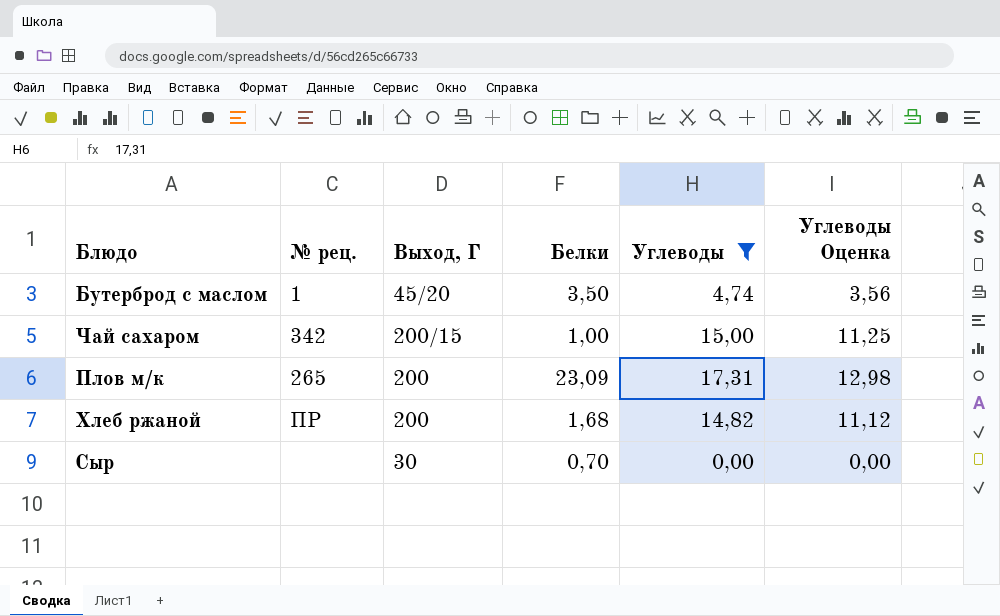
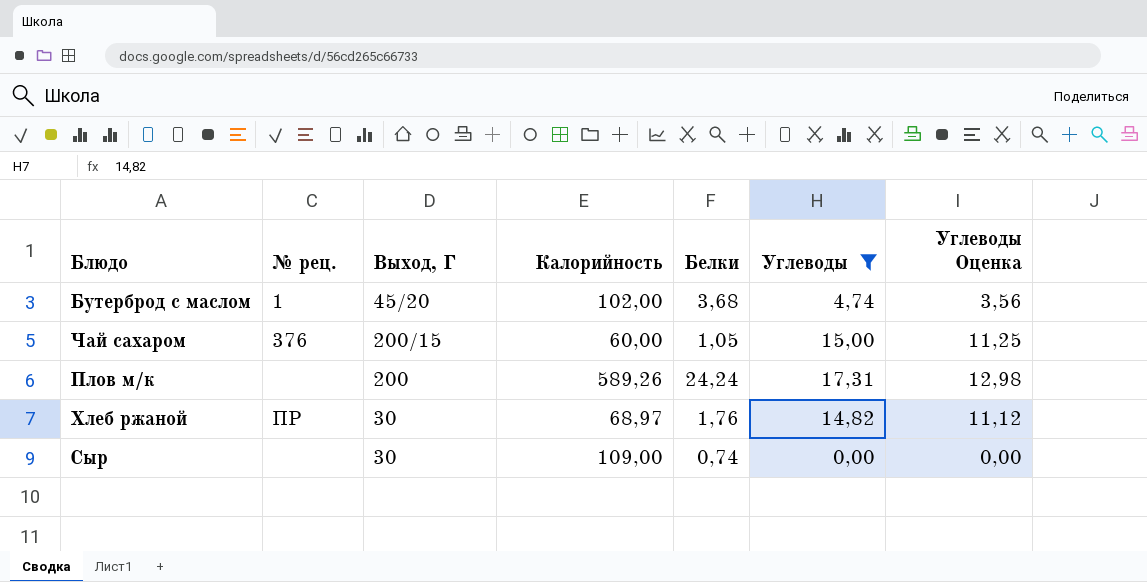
column Калорийность | position: none -> 4
Бутерброд с маслом | Белки: 3,50 -> 3,68
Чай сахаром | № рец.: 342 -> 376
Чай сахаром | Белки: 1,00 -> 1,05
Плов м/к | № рец.: 265 -> none
Плов м/к | Белки: 23,09 -> 24,24
Хлеб ржаной | Выход, Г: 200 -> 30
Хлеб ржаной | Белки: 1,68 -> 1,76
Сыр | Белки: 0,70 -> 0,74

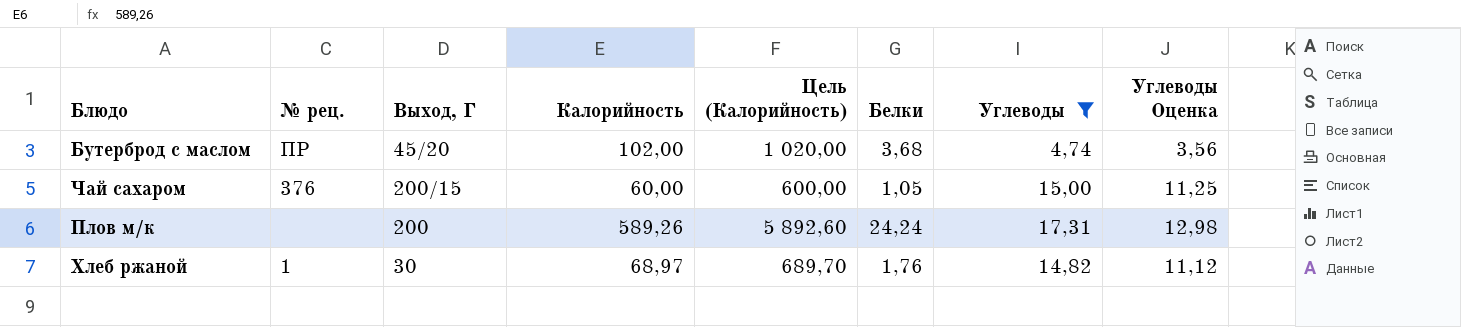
column Цель (Калорийность) | formula: none -> [Калорийность] * 10
row Сыр: none | 30 | 109,00 | 0,74 | 0,00 | 0,00 -> none
Бутерброд с маслом | № рец.: 1 -> ПР
Хлеб ржаной | № рец.: ПР -> 1

